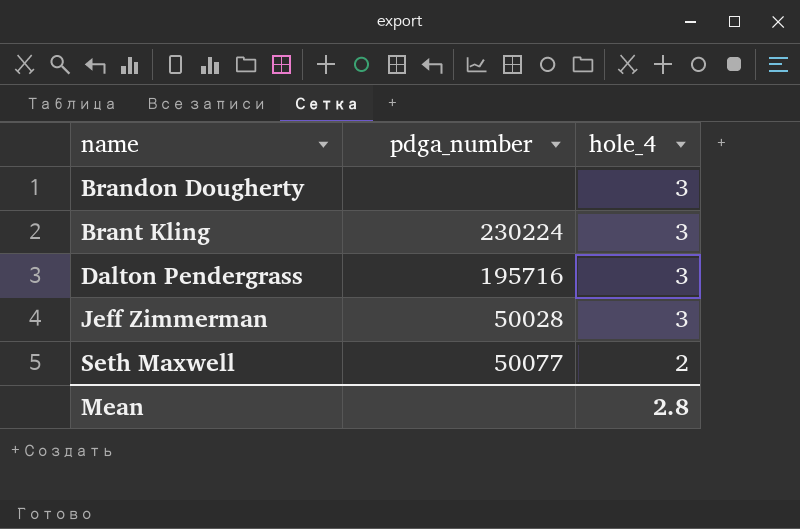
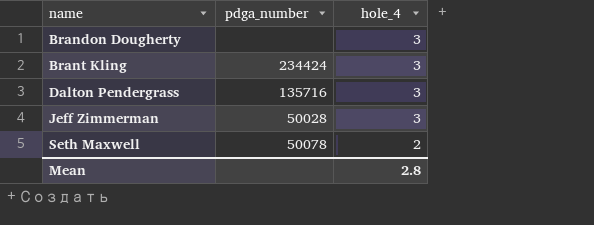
Brant Kling | pdga_number: 230224 -> 234424
Dalton Pendergrass | pdga_number: 195716 -> 135716
Seth Maxwell | pdga_number: 50077 -> 50078

